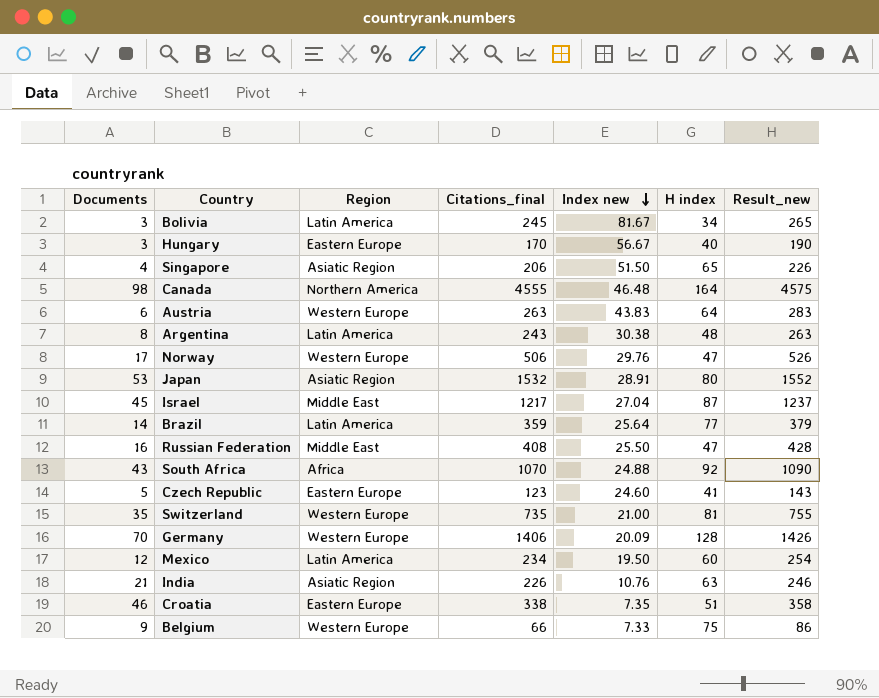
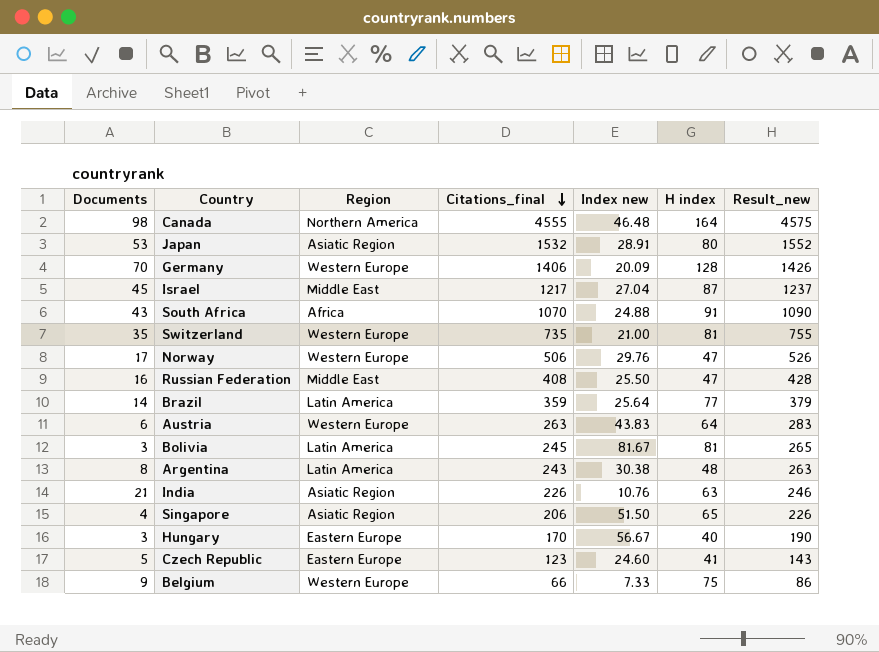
row order: Index new descending -> Citations_final descending
row Mexico: 12 | Latin America | 234 | 19.50 | 60 | 254 -> none
row Croatia: 46 | Eastern Europe | 338 | 7.35 | 51 | 358 -> none
South Africa | H index: 92 -> 91
Bolivia | H index: 34 -> 81

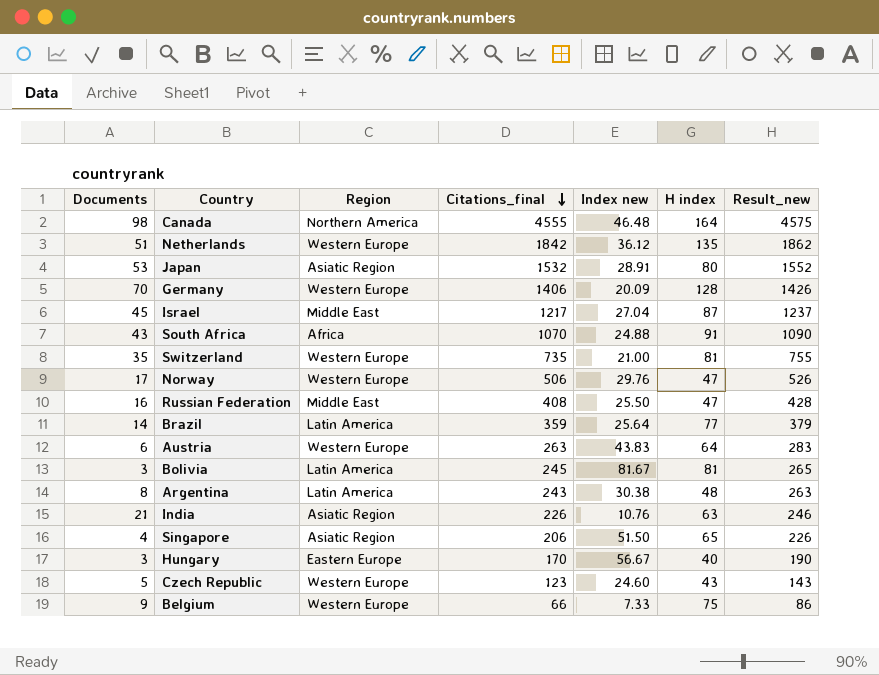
row Netherlands: none -> 51 | Western Europe | 1842 | 36.12 | 135 | 1862
Czech Republic | Region: Eastern Europe -> Western Europe
Czech Republic | H index: 41 -> 43

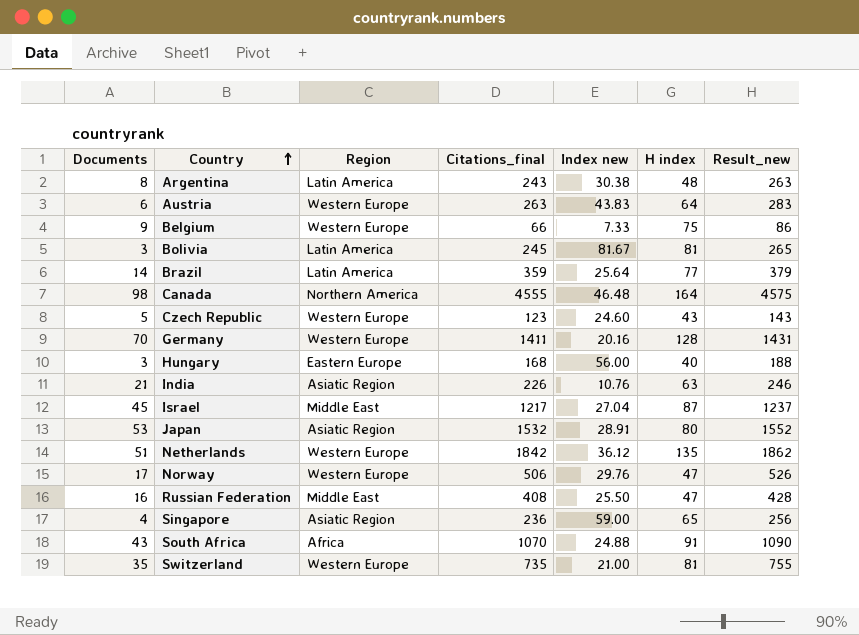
row order: Citations_final descending -> Country ascending
Germany | Citations_final: 1406 -> 1411
Germany | Index new: 20.09 -> 20.16
Germany | Result_new: 1426 -> 1431
Hungary | Citations_final: 170 -> 168
Hungary | Index new: 56.67 -> 56.00
Hungary | Result_new: 190 -> 188
Singapore | Citations_final: 206 -> 236
Singapore | Index new: 51.50 -> 59.00
Singapore | Result_new: 226 -> 256

